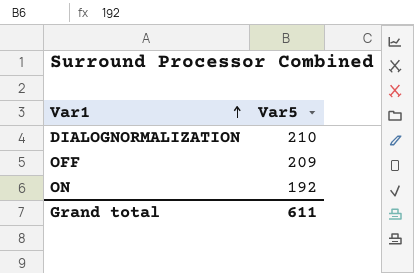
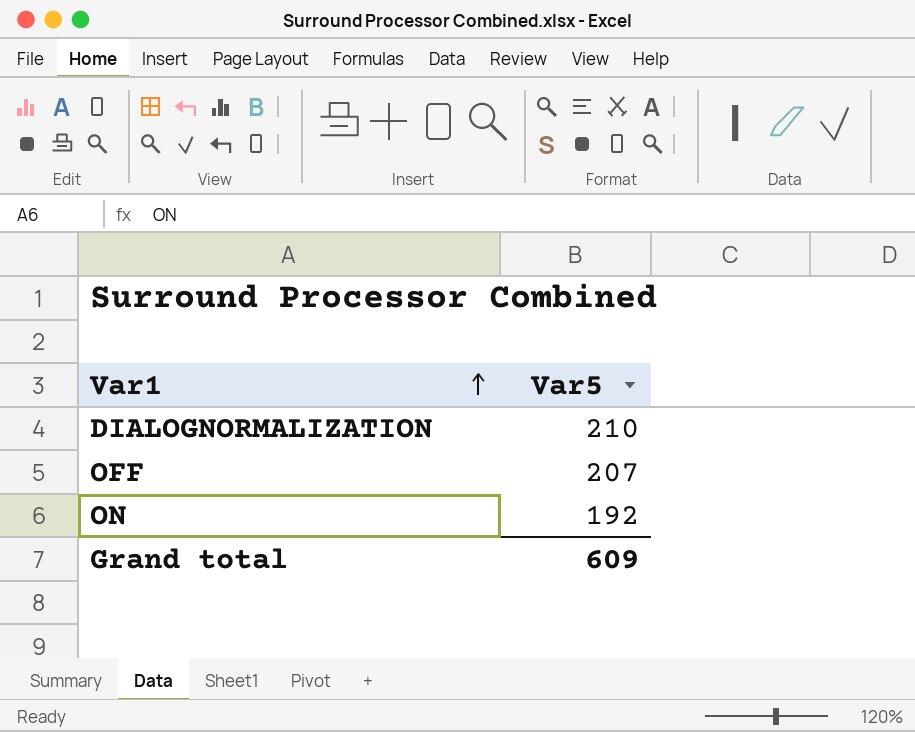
OFF | Var5: 209 -> 207
Grand total | Var5: 611 -> 609

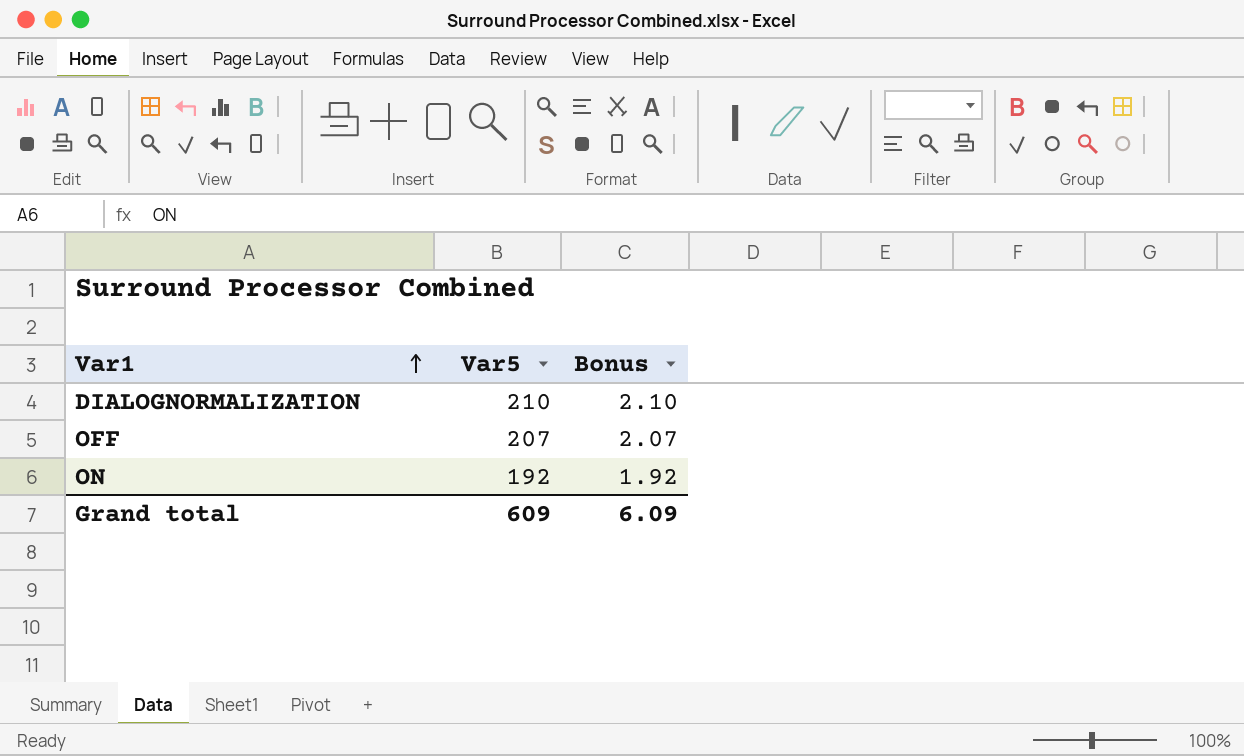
column Bonus | formula: none -> [Var5] * 0.01

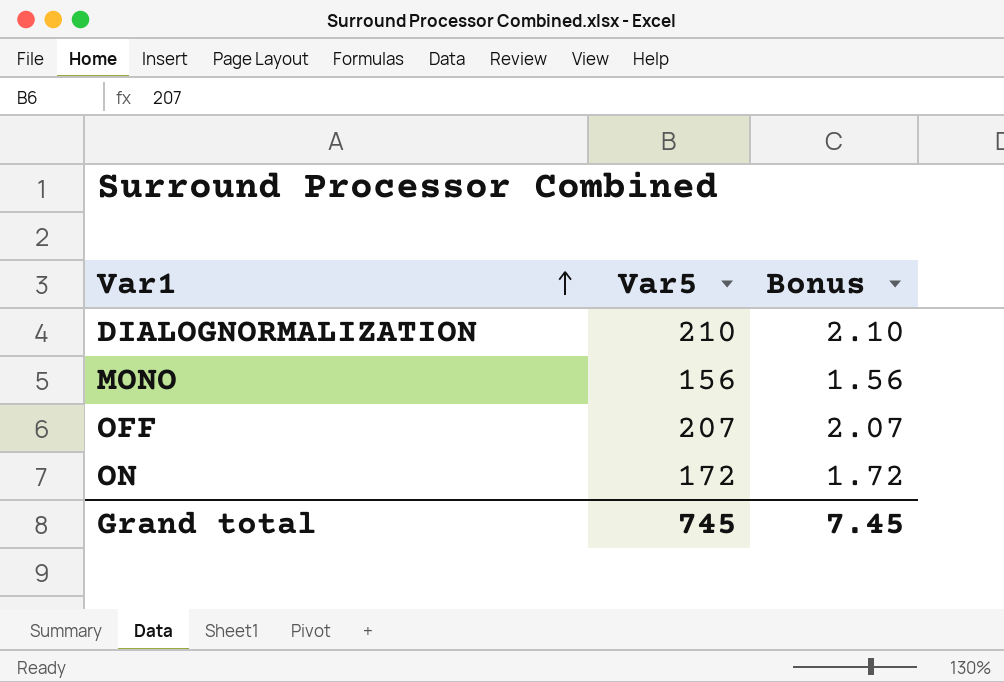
row MONO: none -> 156 | 1.56
ON | Var5: 192 -> 172
ON | Bonus: 1.92 -> 1.72
Grand total | Var5: 609 -> 745
Grand total | Bonus: 6.09 -> 7.45

